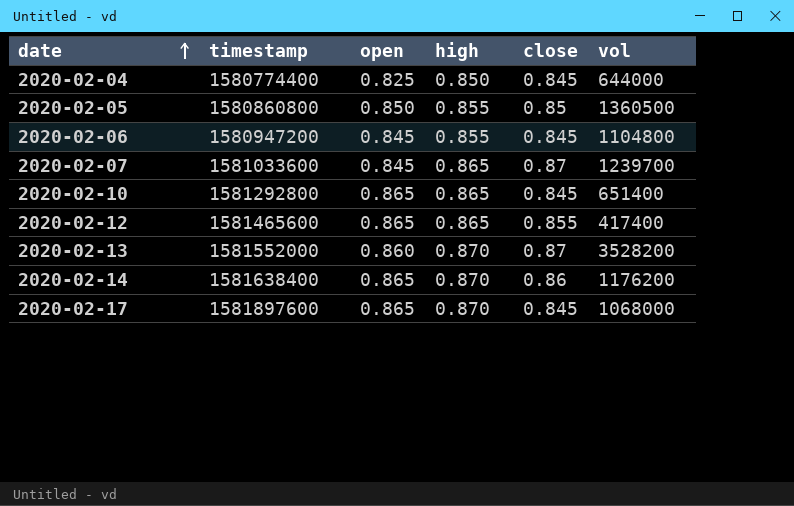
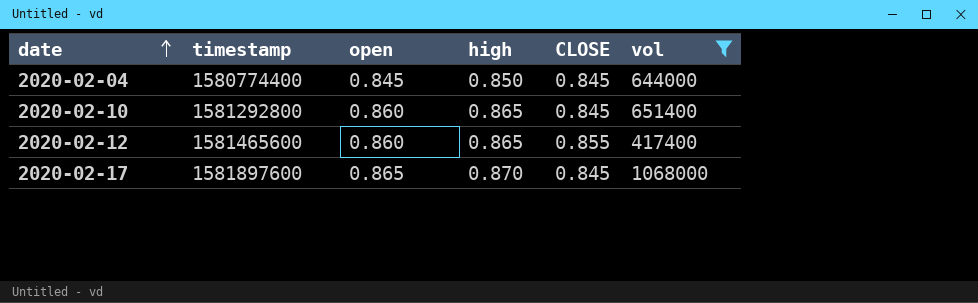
filter: none -> vol <= 1068000
column name: close -> CLOSE
2020-02-04 | open: 0.825 -> 0.845
2020-02-10 | open: 0.865 -> 0.860
2020-02-12 | open: 0.865 -> 0.860

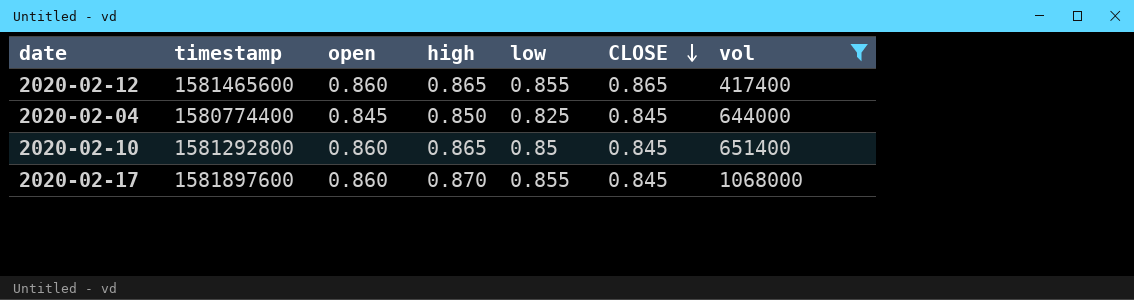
row order: date ascending -> CLOSE descending
column low | position: none -> 5
2020-02-12 | CLOSE: 0.855 -> 0.865
2020-02-17 | open: 0.865 -> 0.860

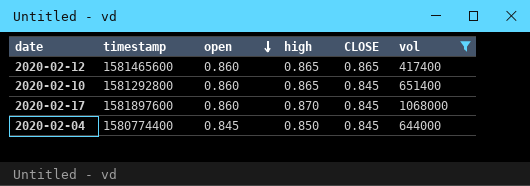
row order: CLOSE descending -> open descending
column low | position: 5 -> none

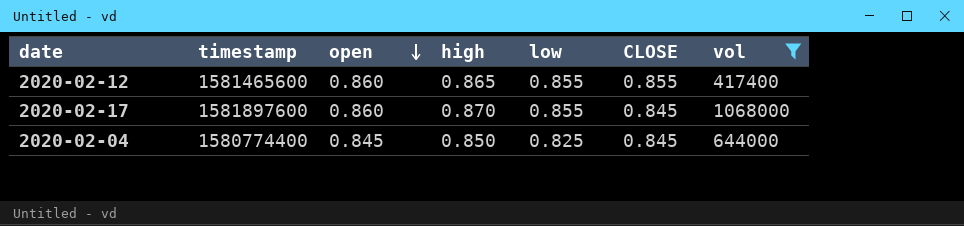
column low | position: none -> 5
row 2020-02-10: 1581292800 | 0.860 | 0.865 | 0.845 | 651400 -> none
2020-02-12 | CLOSE: 0.865 -> 0.855

